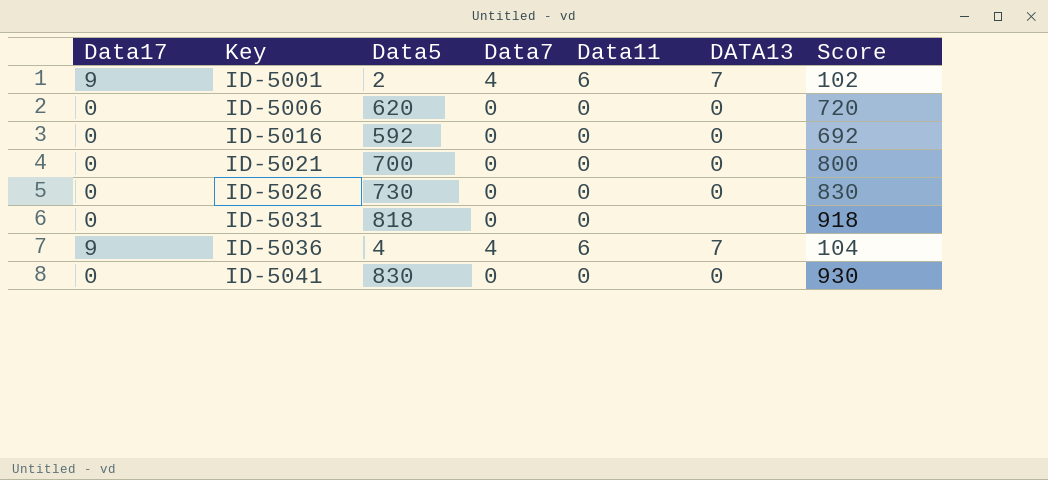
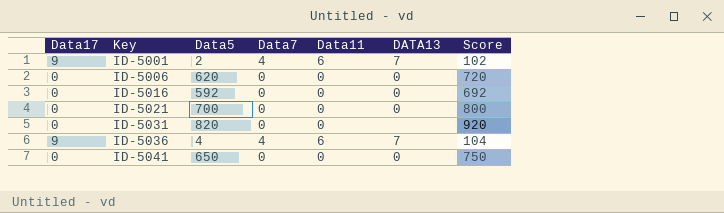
row ID-5026: 0 | 730 | 0 | 0 | 0 | 830 -> none
ID-5031 | Data5: 818 -> 820
ID-5031 | Score: 918 -> 920
ID-5041 | Data5: 830 -> 650
ID-5041 | Score: 930 -> 750

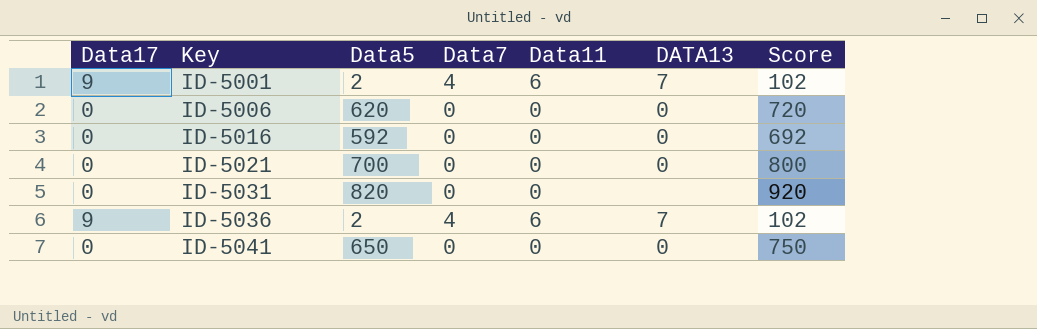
ID-5036 | Data5: 4 -> 2
ID-5036 | Score: 104 -> 102

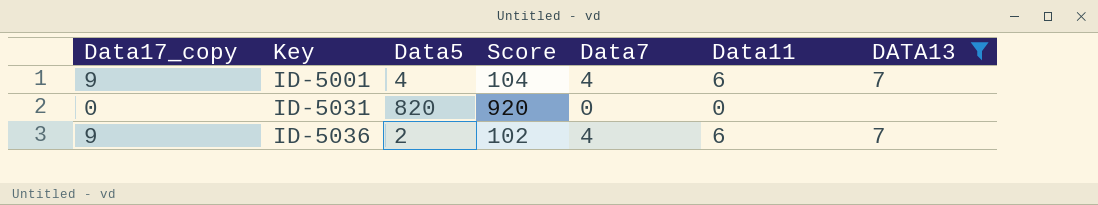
filter: none -> DATA13 != 0
column name: Data17 -> Data17_copy
column Score | position: 7 -> 4
ID-5001 | Data5: 2 -> 4
ID-5001 | Score: 102 -> 104

